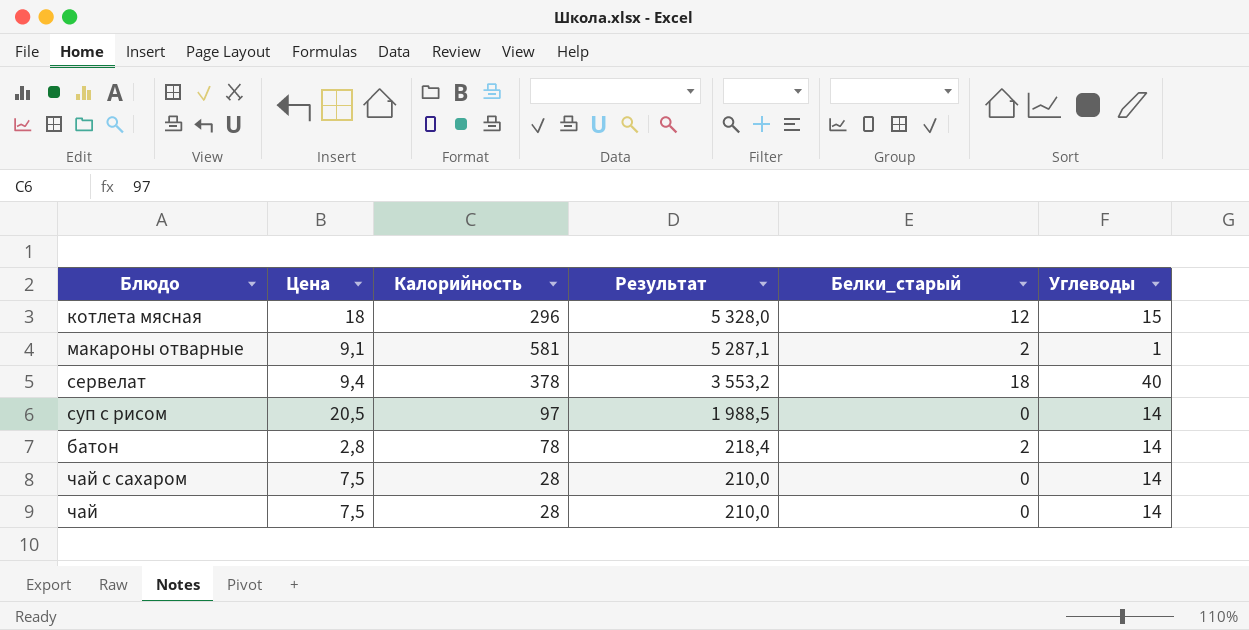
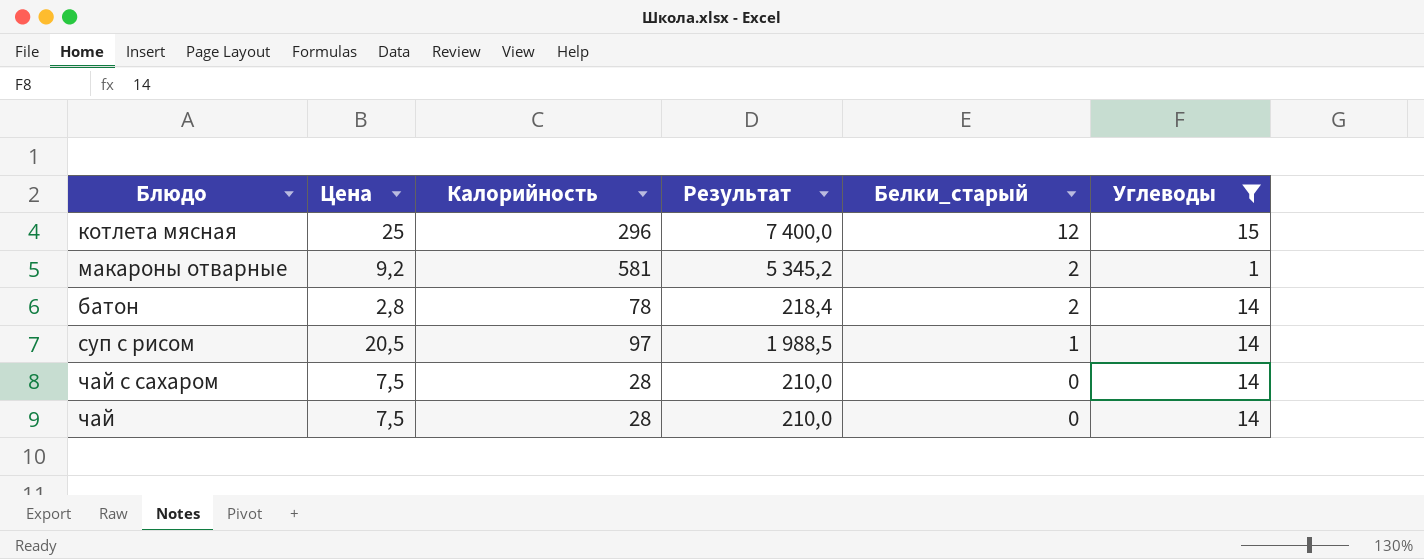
filter: none -> Углеводы != 40
row order: Результат descending -> Белки_старый descending
котлета мясная | Цена: 18 -> 25
котлета мясная | Результат: 5 328,0 -> 7 400,0
макароны отварные | Цена: 9,1 -> 9,2
макароны отварные | Результат: 5 287,1 -> 5 345,2
суп с рисом | Белки_старый: 0 -> 1

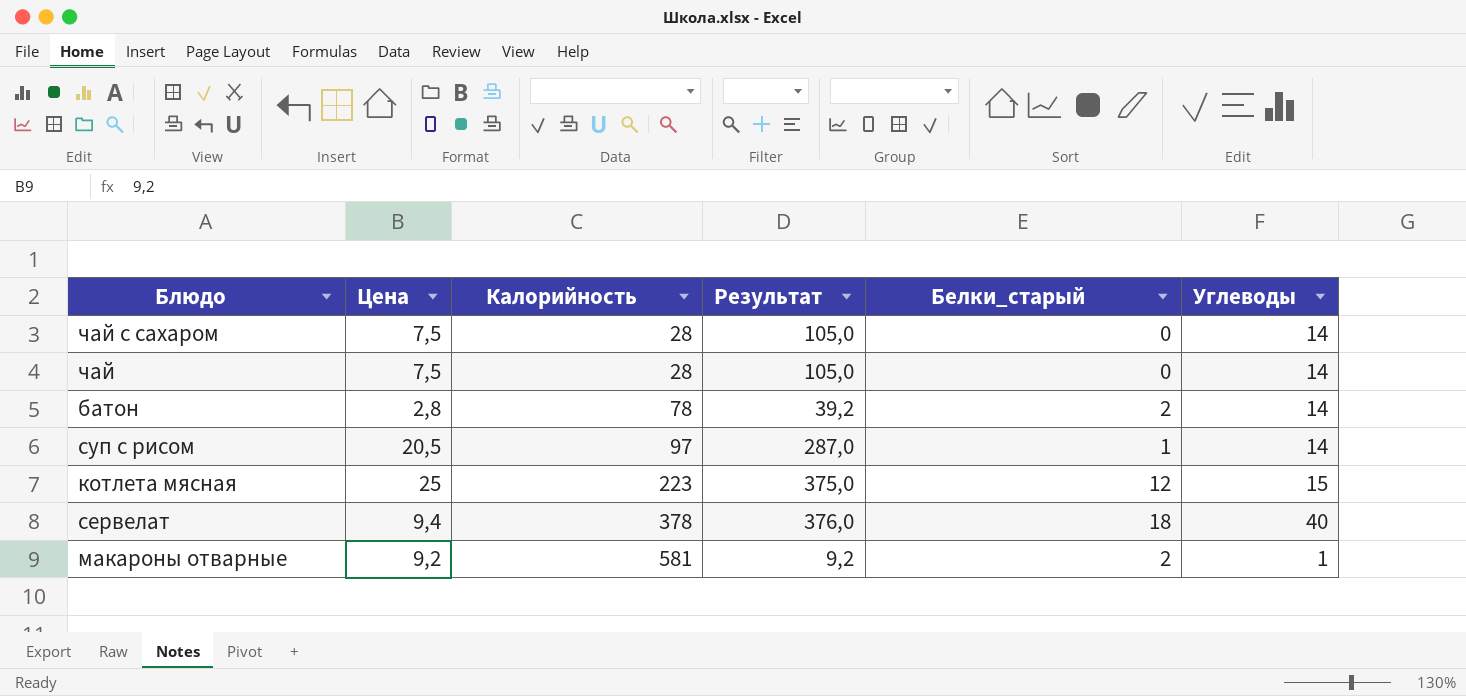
filter: Углеводы != 40 -> none
row order: Белки_старый descending -> Калорийность ascending
column Результат | formula: [Цена] * [Калорийность] -> [Цена] * [Углеводы]
котлета мясная | Калорийность: 296 -> 223

